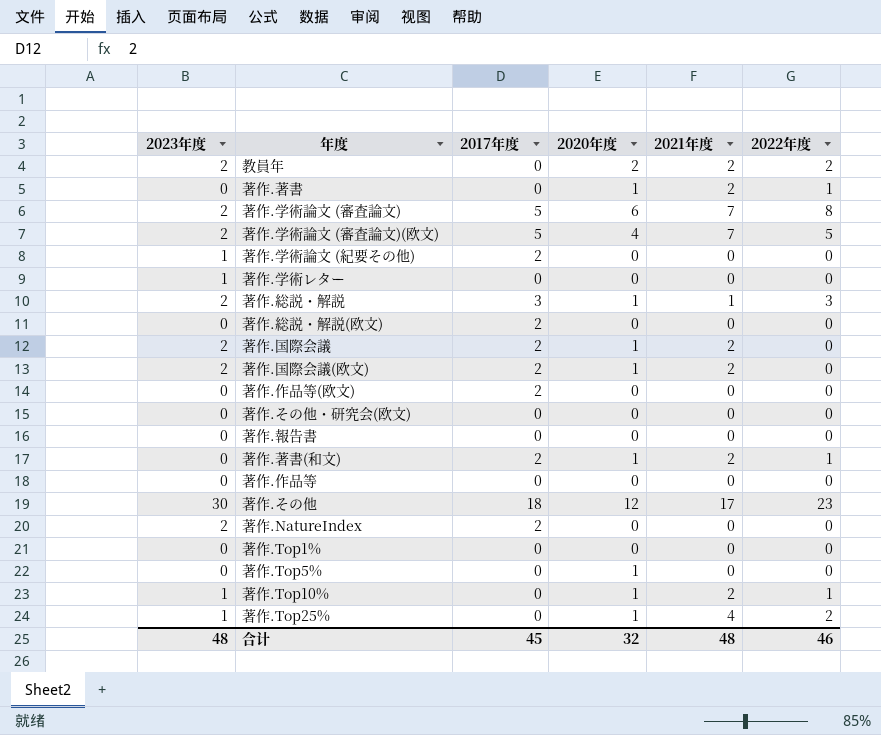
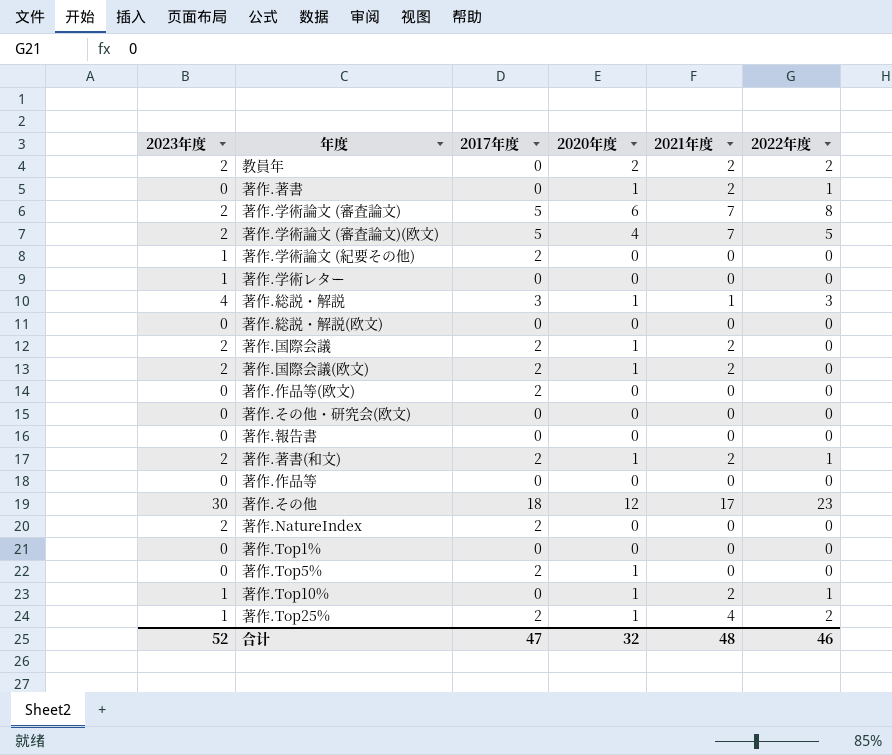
著作.総説・解説 | 2023年度: 2 -> 4
著作.総説・解説(欧文) | 2017年度: 2 -> 0
著作.著書(和文) | 2023年度: 0 -> 2
著作.Top5% | 2017年度: 0 -> 2
著作.Top25% | 2017年度: 0 -> 2
合计 | 2023年度: 48 -> 52
合计 | 2017年度: 45 -> 47

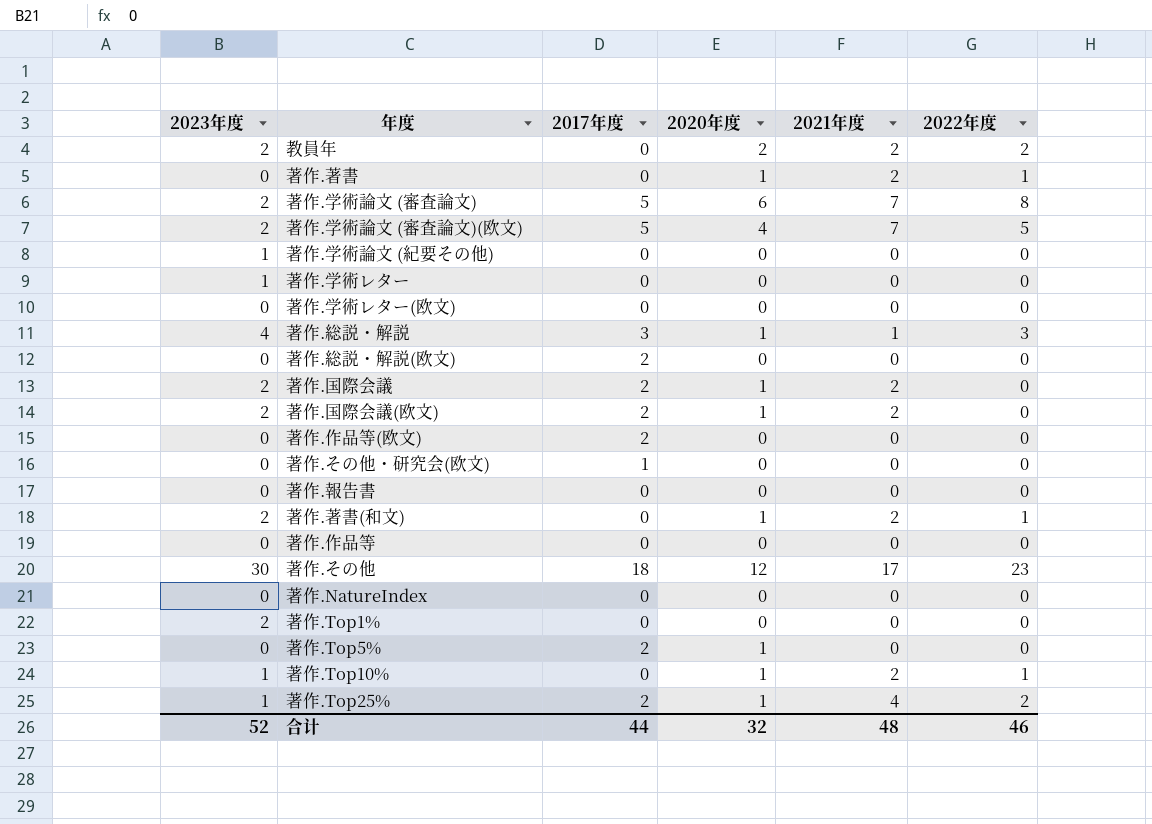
著作.学術論文 (紀要その他) | 2017年度: 2 -> 0
row 著作.学術レター(欧文): none -> 0 | 0 | 0 | 0 | 0
著作.総説・解説(欧文) | 2017年度: 0 -> 2
著作.その他・研究会(欧文) | 2017年度: 0 -> 1
著作.著書(和文) | 2017年度: 2 -> 0
著作.NatureIndex | 2023年度: 2 -> 0
著作.NatureIndex | 2017年度: 2 -> 0
著作.Top1% | 2023年度: 0 -> 2
合计 | 2017年度: 47 -> 44

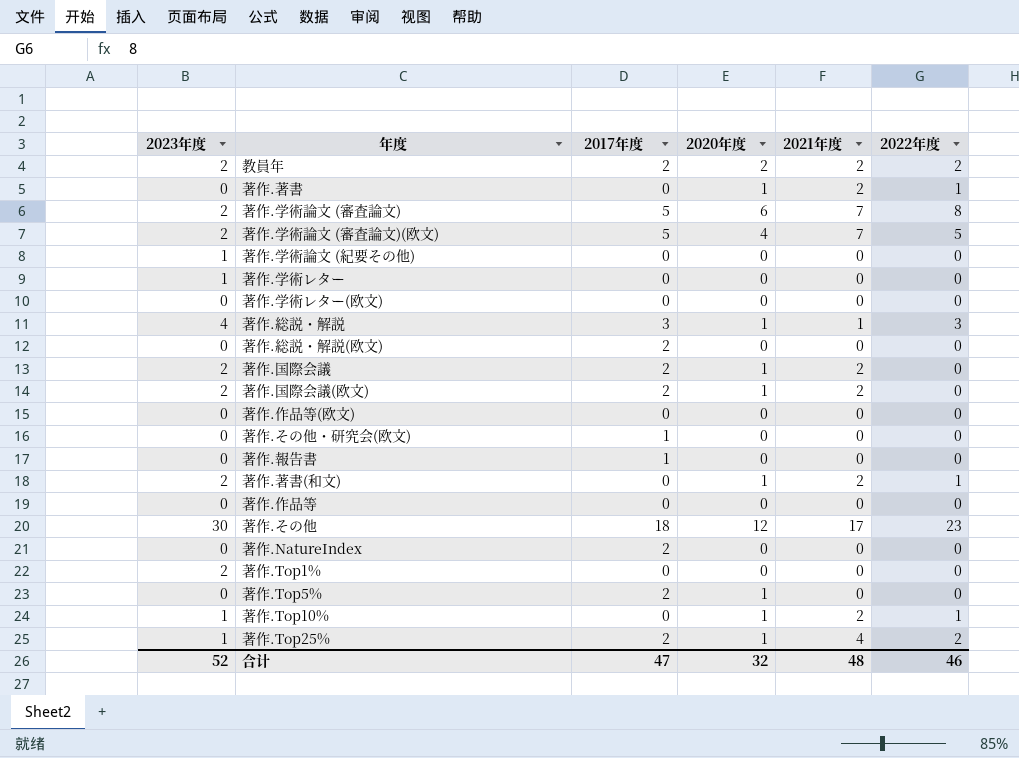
教員年 | 2017年度: 0 -> 2
著作.作品等(欧文) | 2017年度: 2 -> 0
著作.報告書 | 2017年度: 0 -> 1
著作.NatureIndex | 2017年度: 0 -> 2
合计 | 2017年度: 44 -> 47

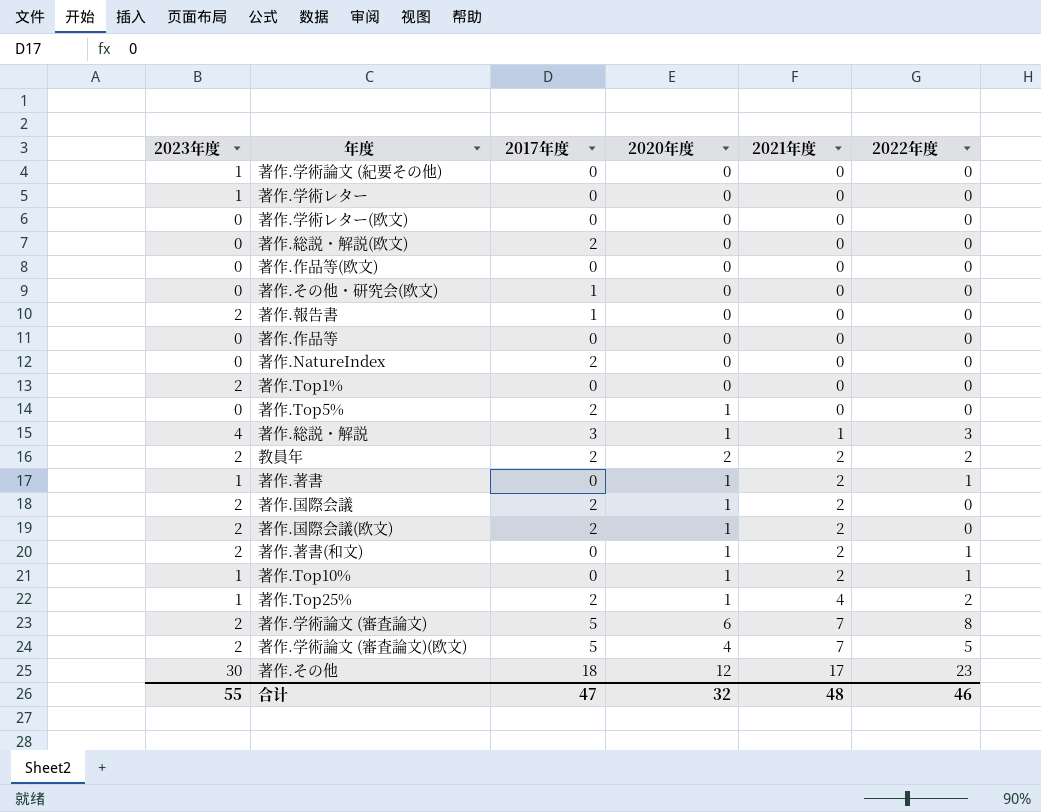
row order: none -> 2021年度 ascending
著作.報告書 | 2023年度: 0 -> 2
著作.著書 | 2023年度: 0 -> 1
合计 | 2023年度: 52 -> 55

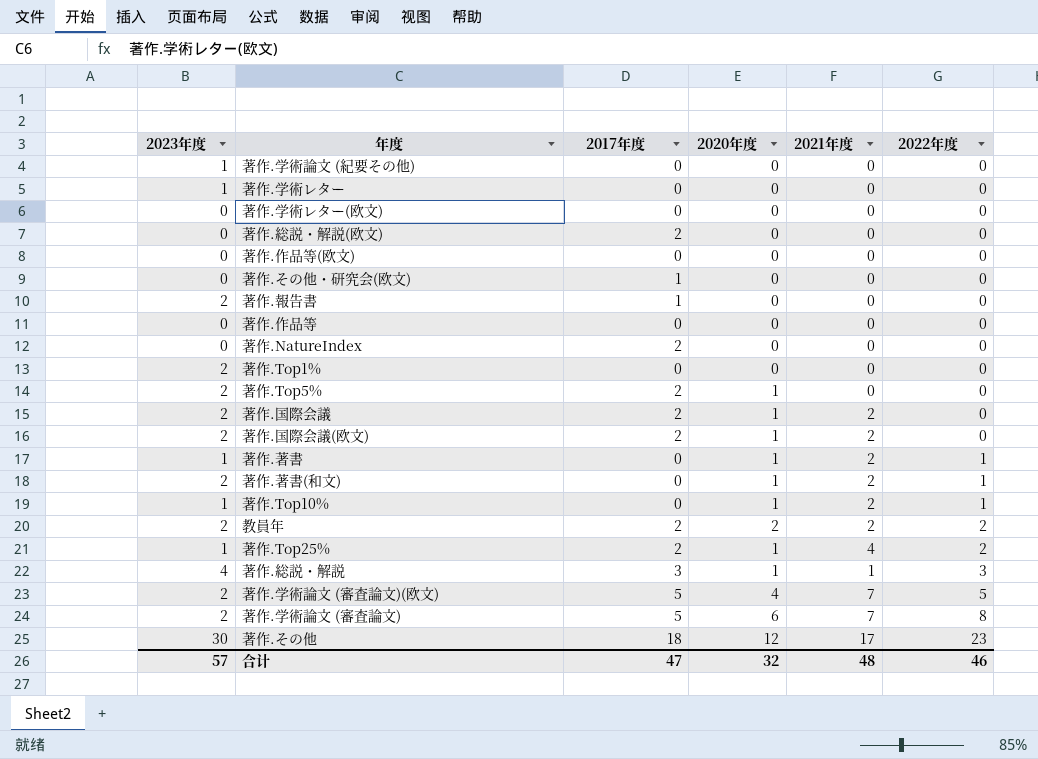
row order: 2021年度 ascending -> 2022年度 ascending
著作.Top5% | 2023年度: 0 -> 2
合计 | 2023年度: 55 -> 57

